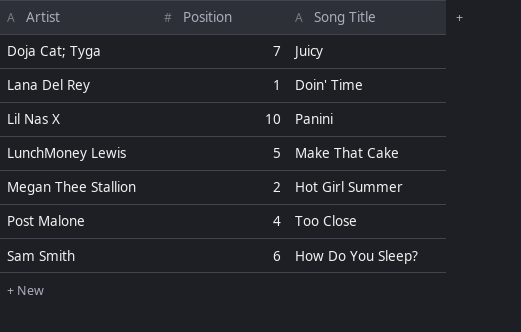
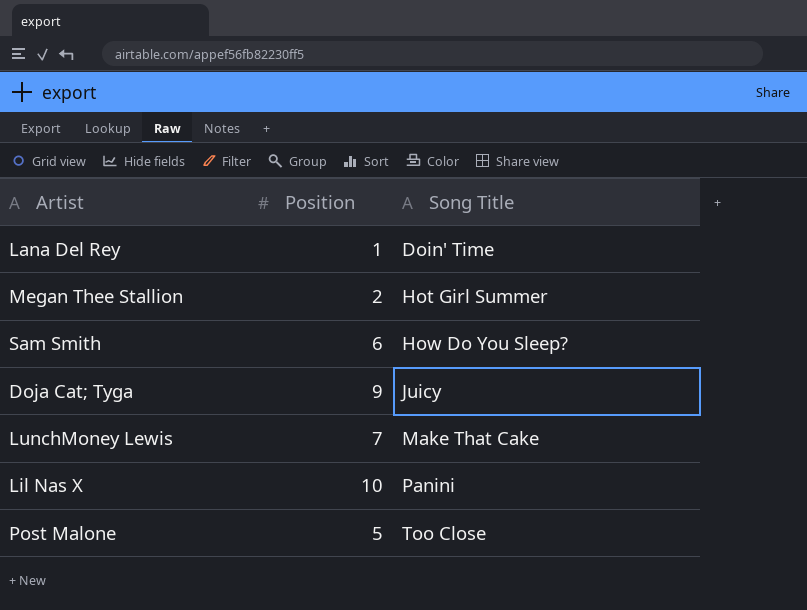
row order: Artist ascending -> Song Title ascending
Doja Cat; Tyga | Position: 7 -> 9
LunchMoney Lewis | Position: 5 -> 7
Post Malone | Position: 4 -> 5

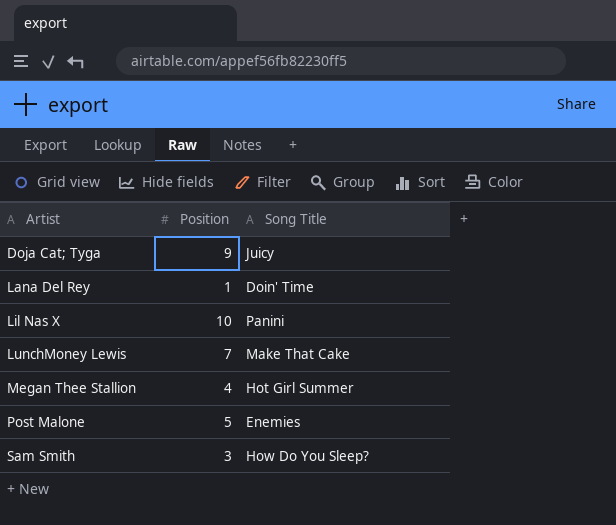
row order: Song Title ascending -> Artist ascending
Megan Thee Stallion | Position: 2 -> 4
Post Malone | Song Title: Too Close -> Enemies
Sam Smith | Position: 6 -> 3

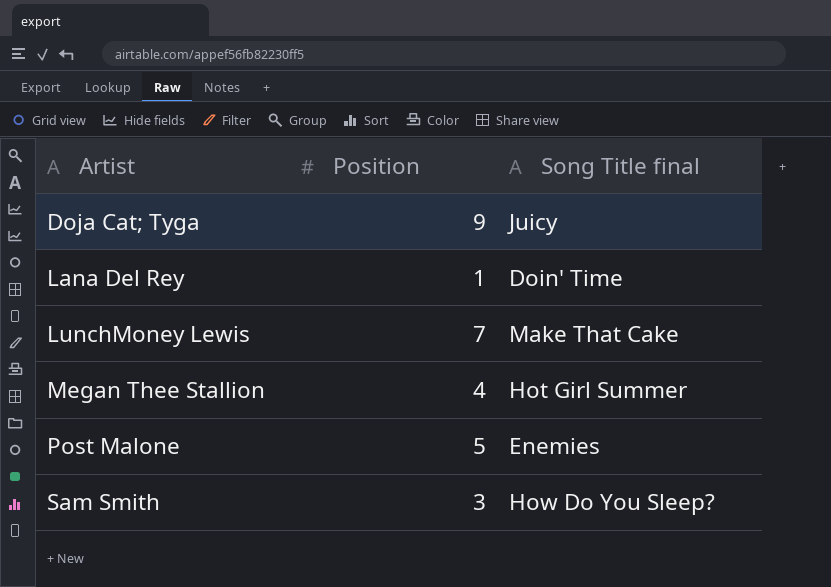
column name: Song Title -> Song Title final
row Lil Nas X: 10 | Panini -> none

